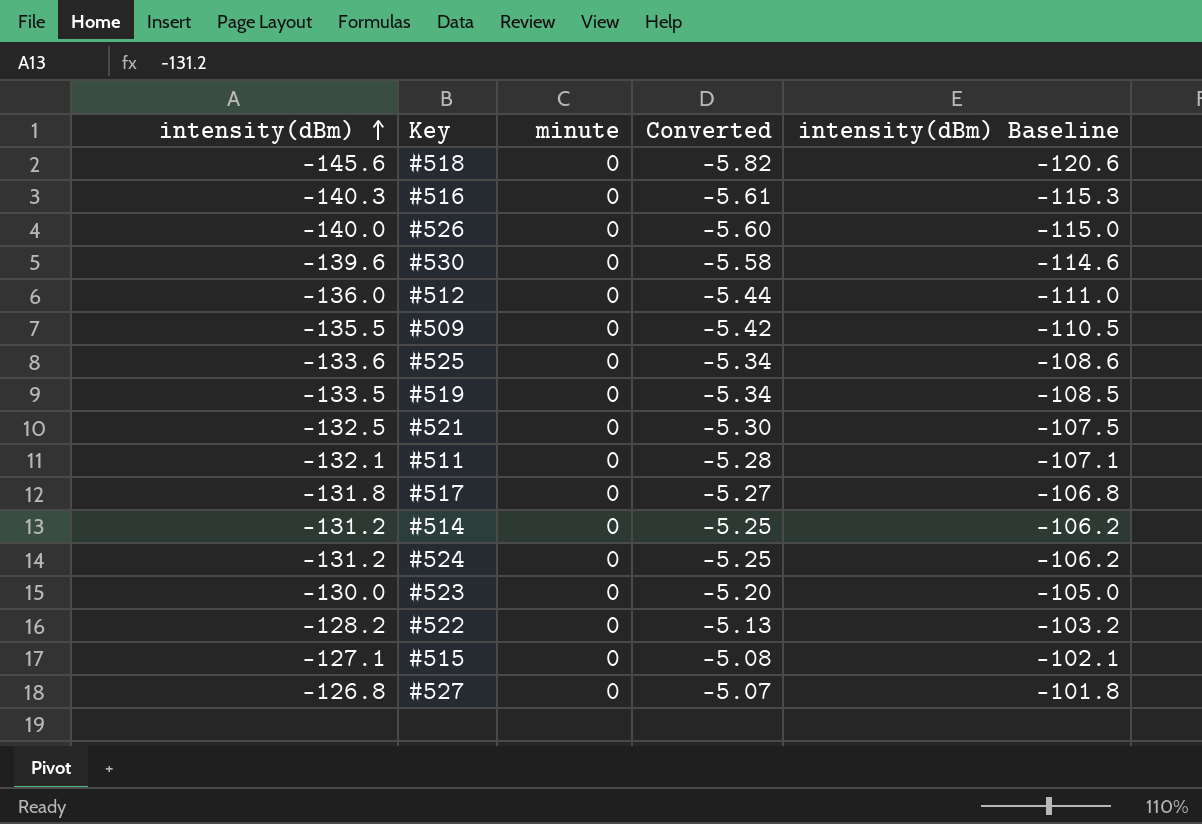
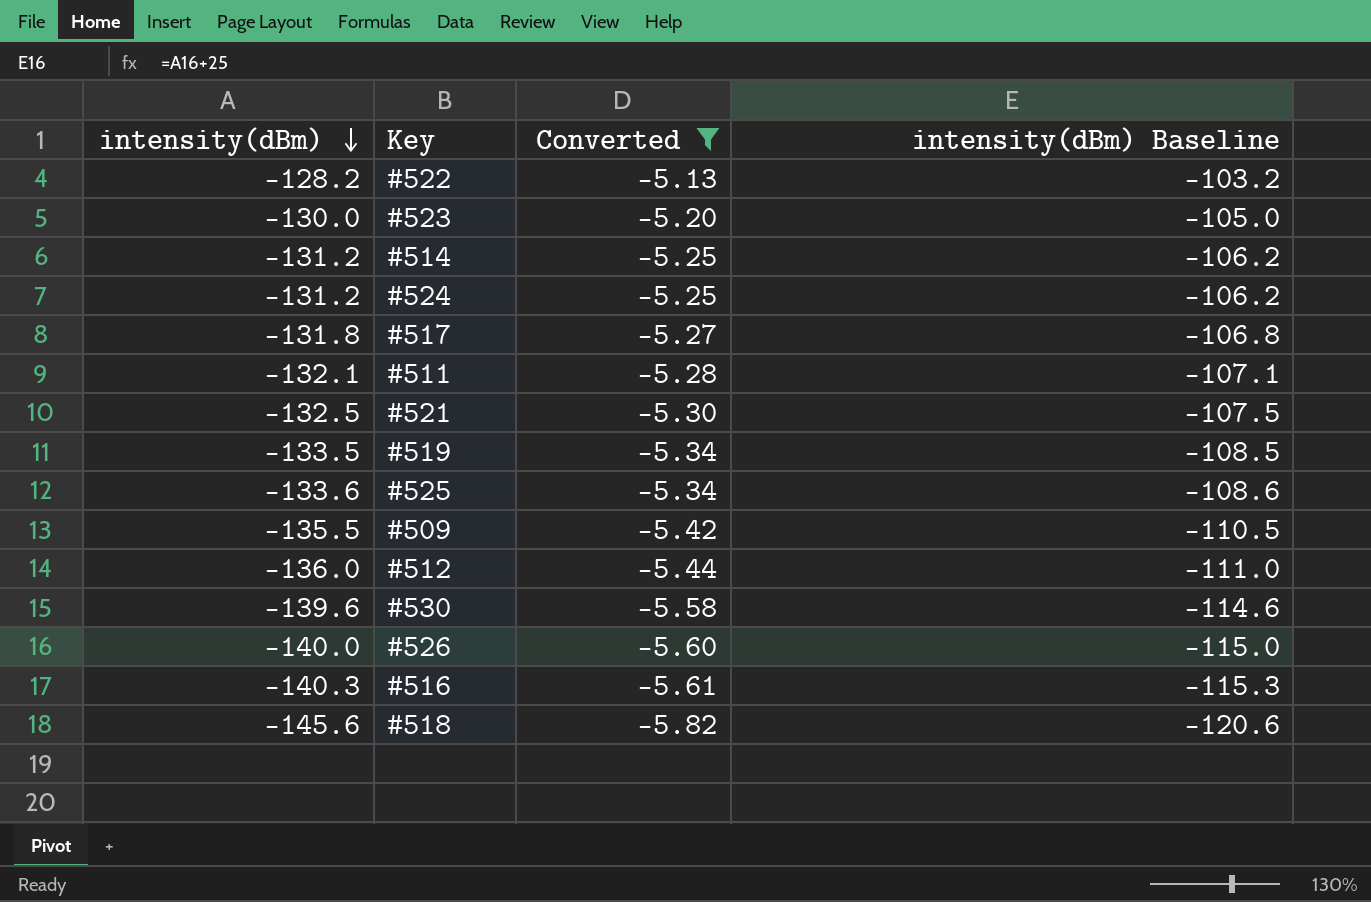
filter: none -> Converted <= -5.13
row order: intensity(dBm) ascending -> intensity(dBm) descending
column minute | position: 3 -> none

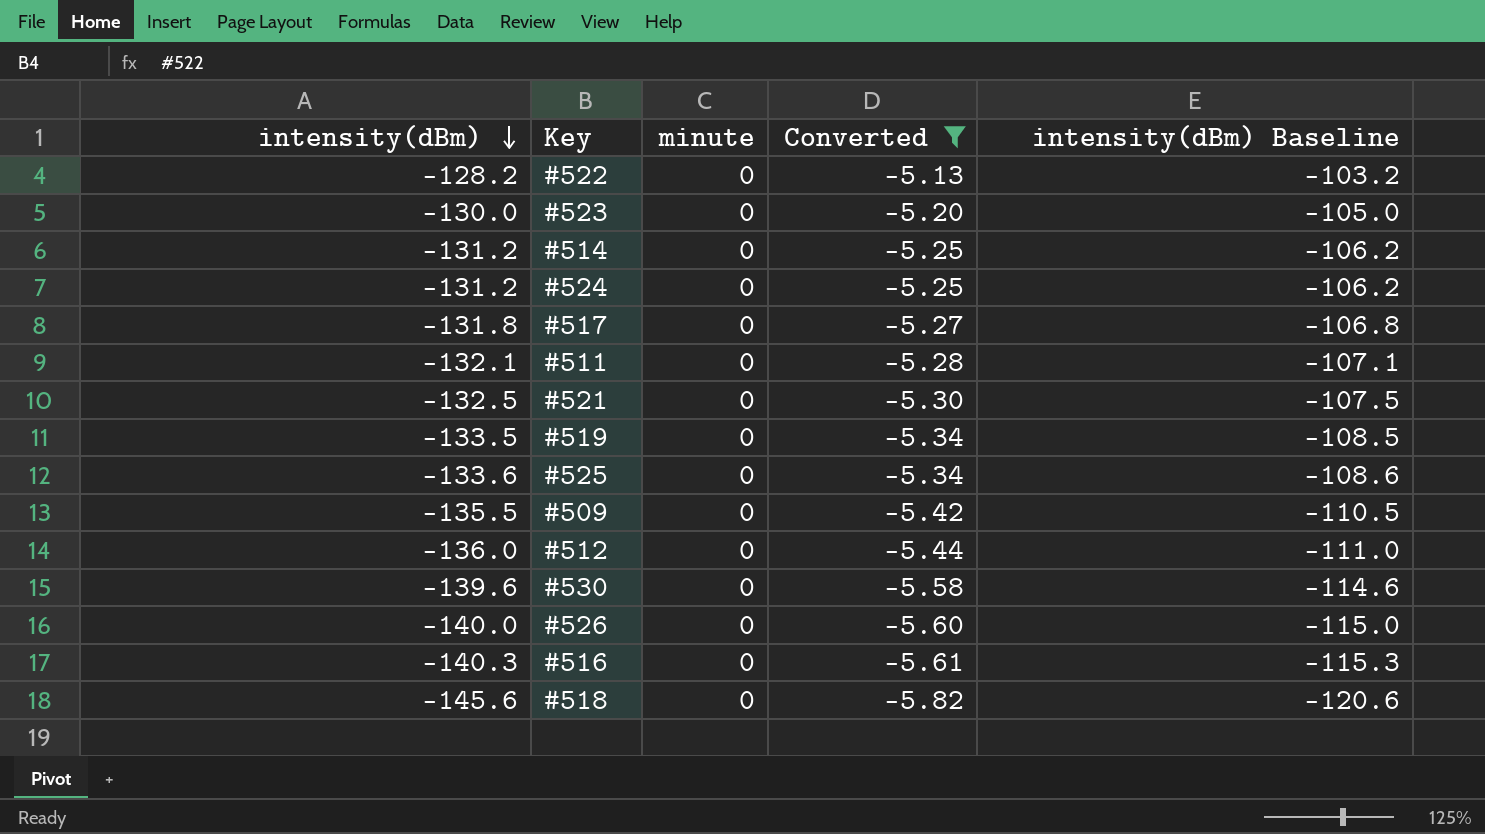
column minute | position: none -> 3

